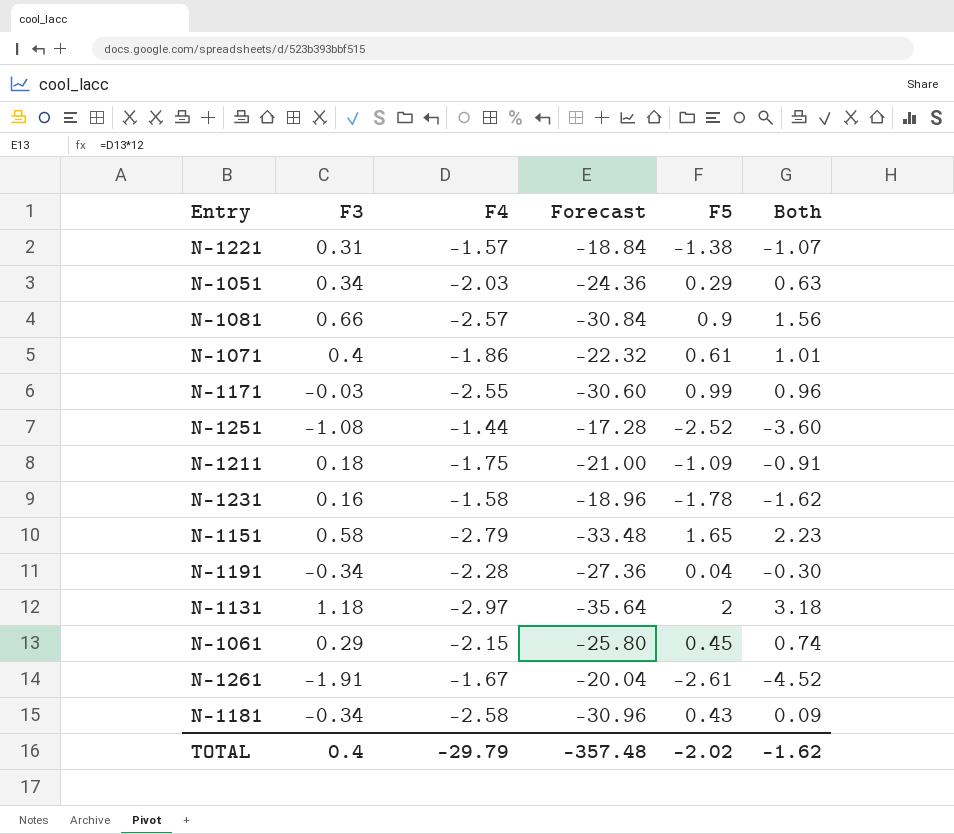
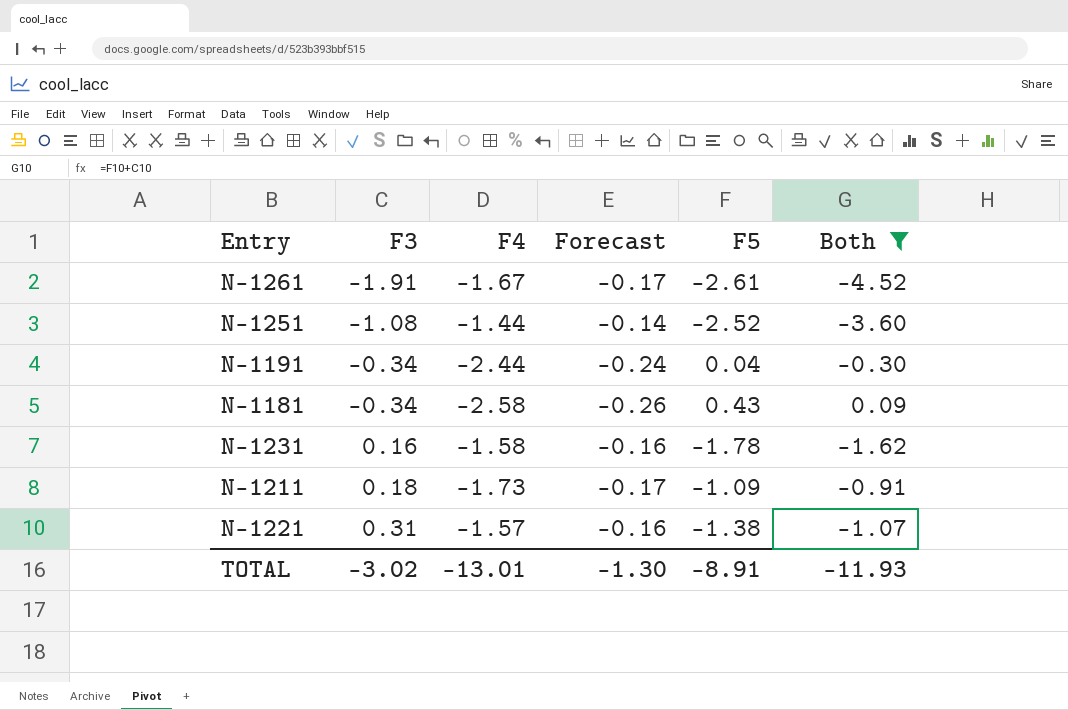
filter: none -> Both <= 0.09
row order: none -> F3 ascending
column Forecast | formula: [F4] * 12 -> [F4] * 0.1
N-1191 | F4: -2.28 -> -2.44
N-1211 | F4: -1.75 -> -1.73
TOTAL | F3: 0.4 -> -3.02
TOTAL | F4: -29.79 -> -13.01
TOTAL | Forecast: -357.48 -> -1.30
TOTAL | F5: -2.02 -> -8.91
TOTAL | Both: -1.62 -> -11.93

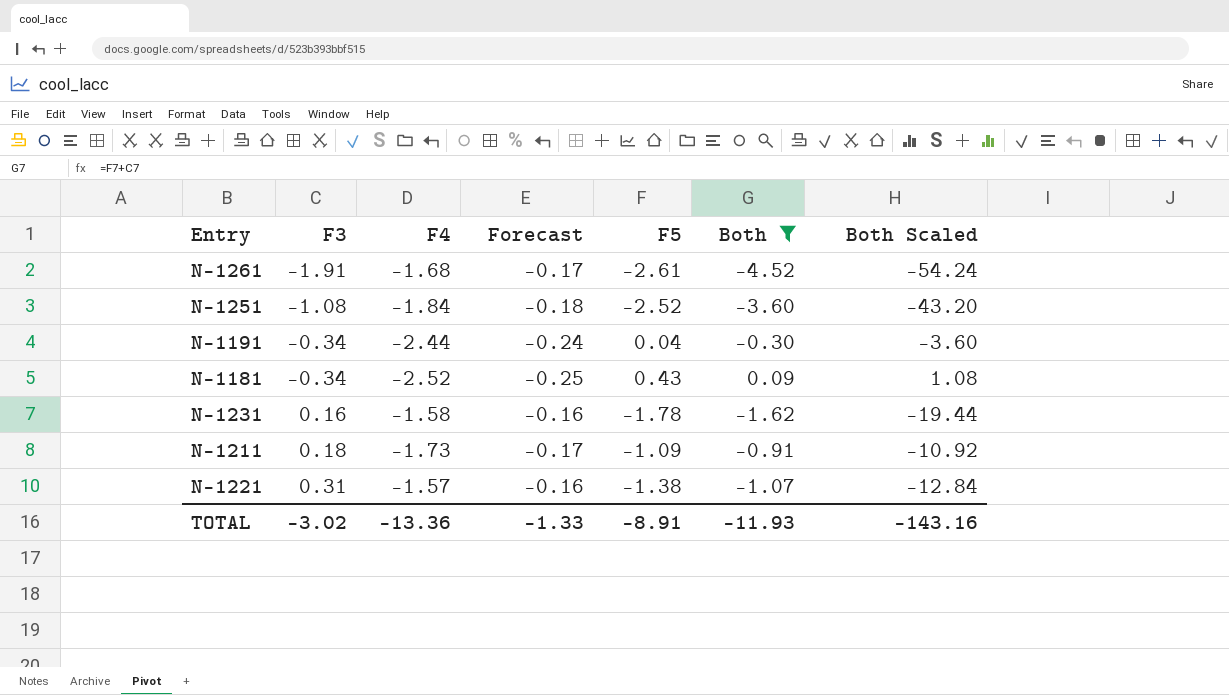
column Both Scaled | formula: none -> [Both] * 12
N-1261 | F4: -1.67 -> -1.68
N-1251 | F4: -1.44 -> -1.84
N-1251 | Forecast: -0.14 -> -0.18
N-1181 | F4: -2.58 -> -2.52
N-1181 | Forecast: -0.26 -> -0.25
TOTAL | F4: -13.01 -> -13.36
TOTAL | Forecast: -1.30 -> -1.33

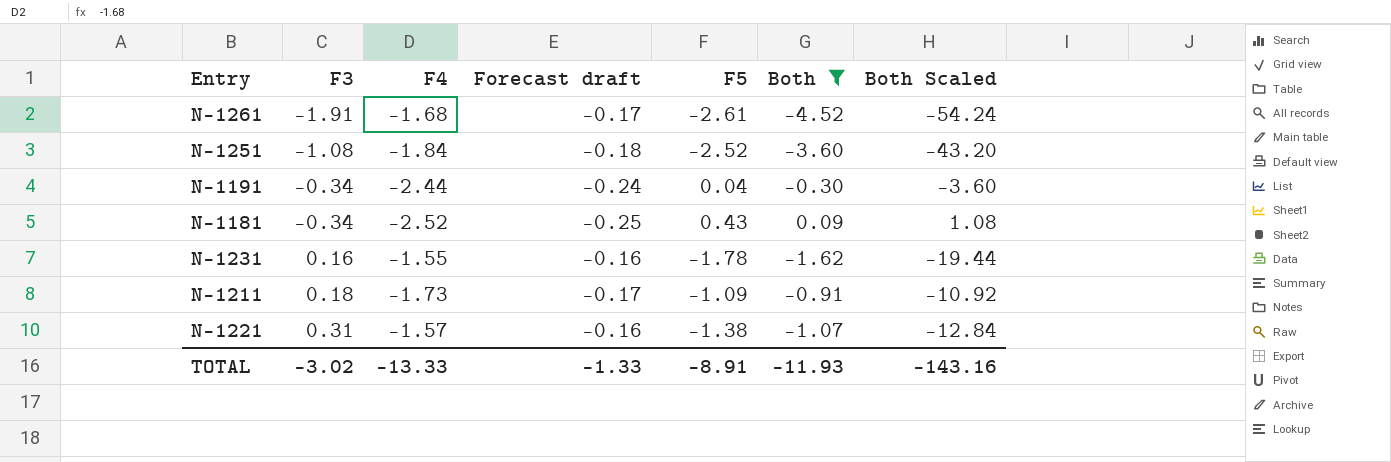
column name: Forecast -> Forecast draft
N-1231 | F4: -1.58 -> -1.55
TOTAL | F4: -13.36 -> -13.33

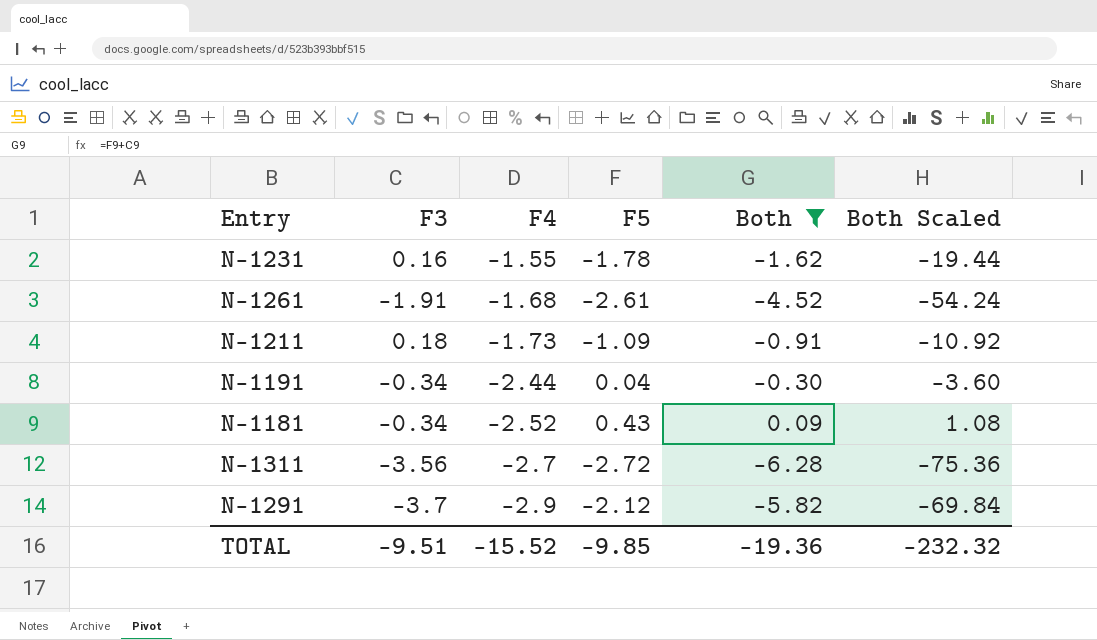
row order: F3 ascending -> F4 descending
column Forecast draft | formula: [F4] * 0.1 -> none
row N-1251: -1.08 | -1.84 | -0.18 | -2.52 | -3.60 | -43.20 -> none
row N-1221: 0.31 | -1.57 | -0.16 | -1.38 | -1.07 | -12.84 -> none
row N-1311: none -> -3.56 | -2.7 | -2.72 | -6.28 | -75.36
row N-1291: none -> -3.7 | -2.9 | -2.12 | -5.82 | -69.84
TOTAL | F3: -3.02 -> -9.51
TOTAL | F4: -13.33 -> -15.52
TOTAL | F5: -8.91 -> -9.85
TOTAL | Both: -11.93 -> -19.36
TOTAL | Both Scaled: -143.16 -> -232.32

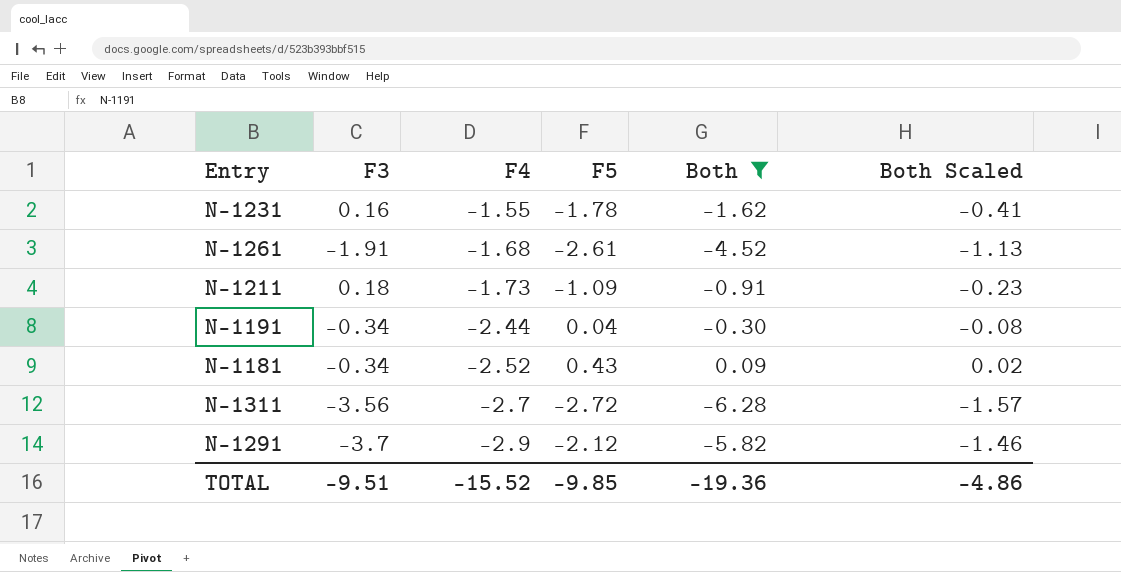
column Both Scaled | formula: [Both] * 12 -> [Both] * 0.25
TOTAL | Both Scaled: -232.32 -> -4.86

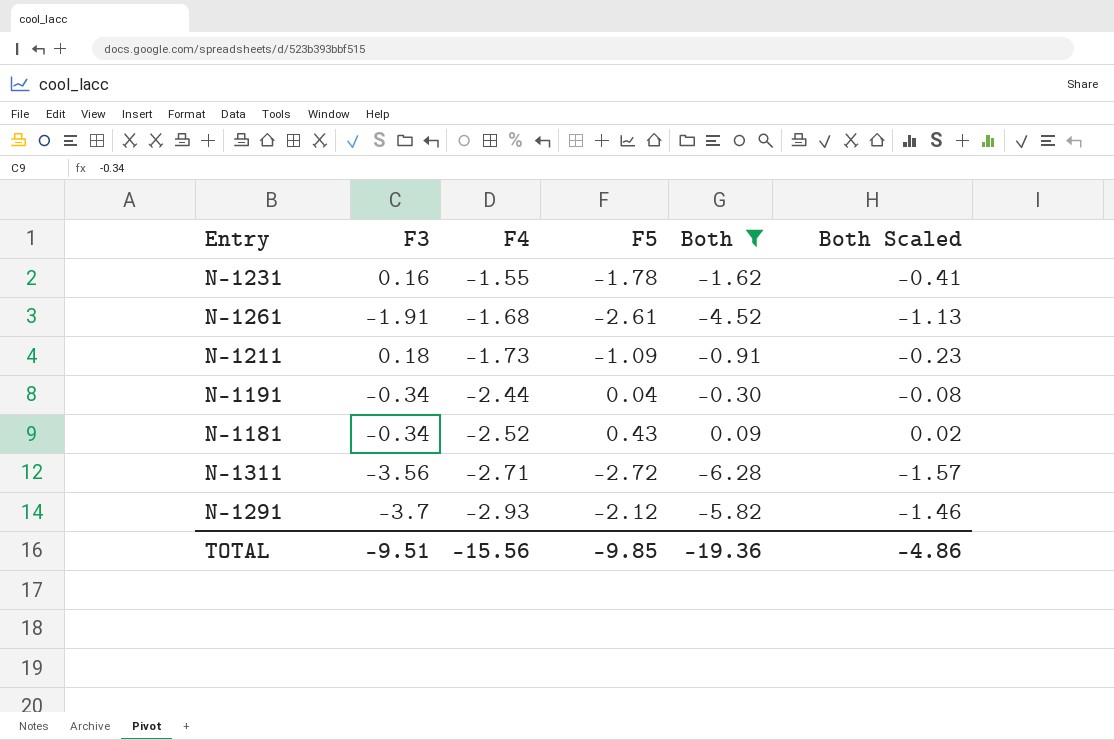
N-1311 | F4: -2.7 -> -2.71
N-1291 | F4: -2.9 -> -2.93
TOTAL | F4: -15.52 -> -15.56

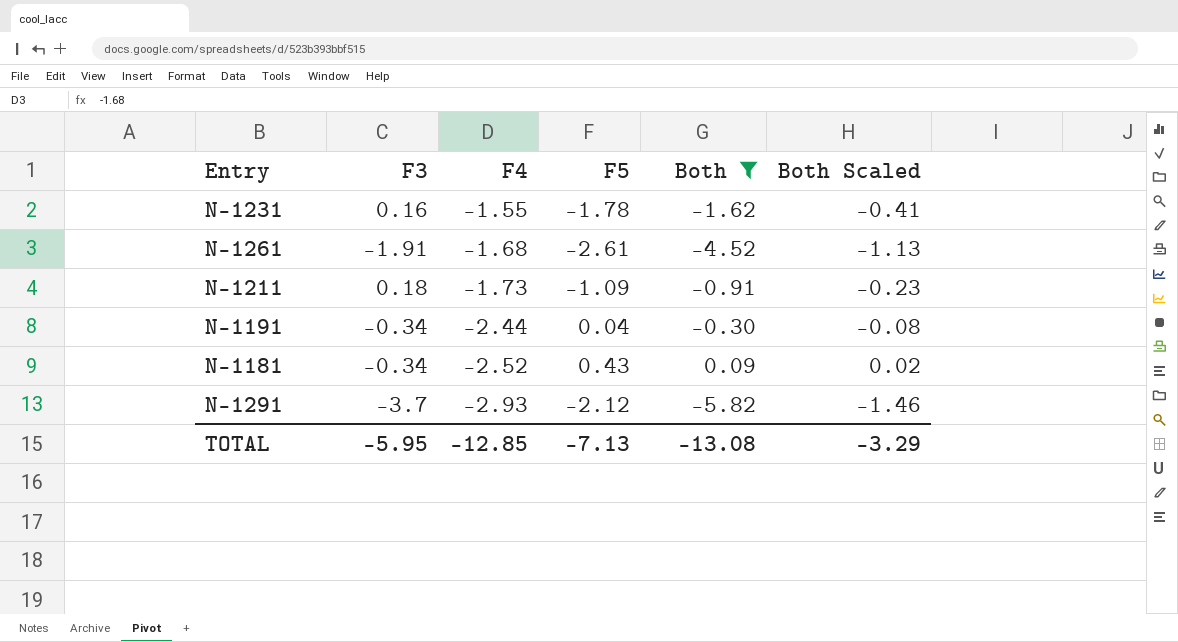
row N-1311: -3.56 | -2.71 | -2.72 | -6.28 | -1.57 -> none
TOTAL | F3: -9.51 -> -5.95
TOTAL | F4: -15.56 -> -12.85
TOTAL | F5: -9.85 -> -7.13
TOTAL | Both: -19.36 -> -13.08
TOTAL | Both Scaled: -4.86 -> -3.29

